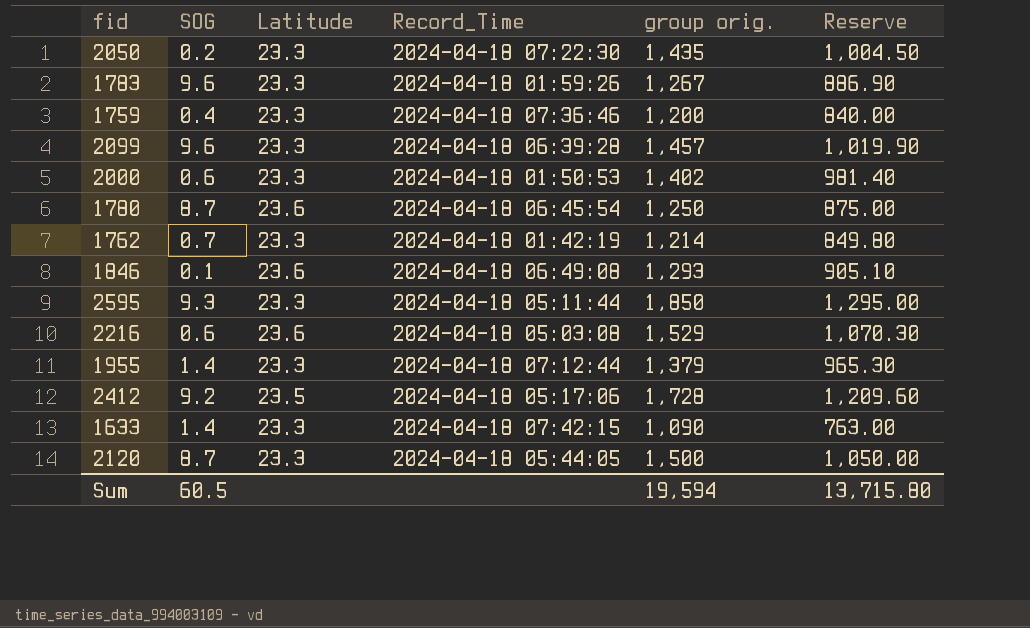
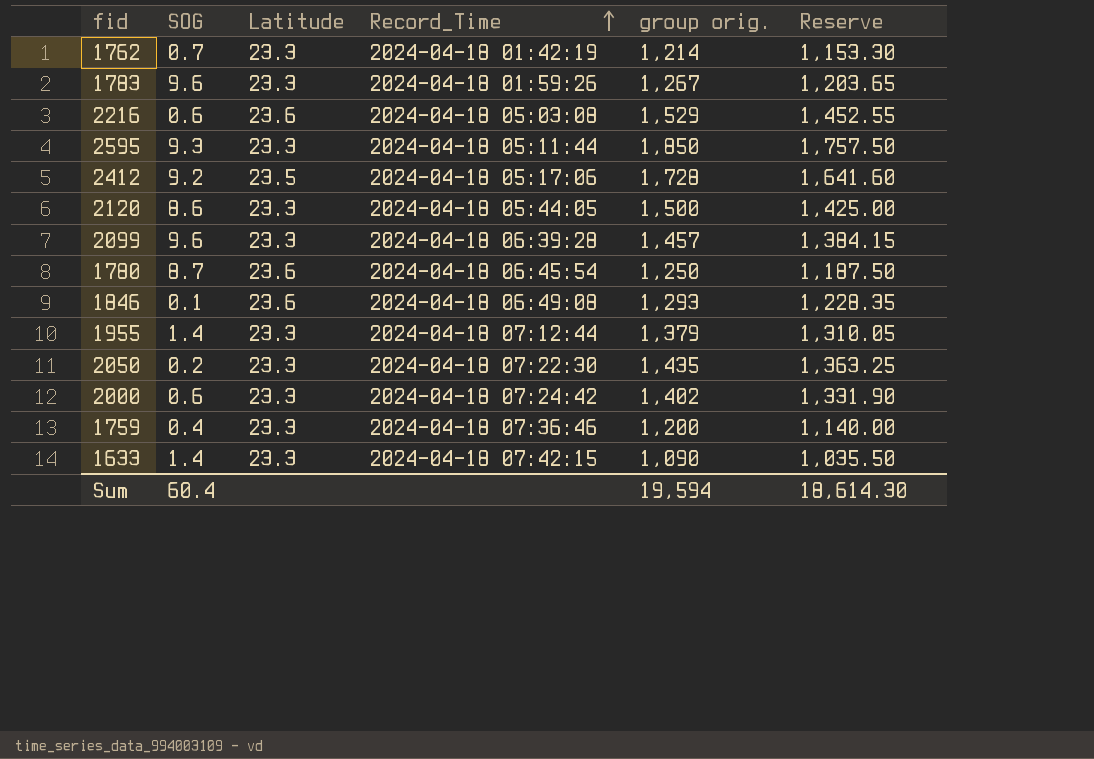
row order: none -> Record_Time ascending
column Reserve | formula: [group orig.] * 0.7 -> [group orig.] * 0.95
2120 | SOG: 8.7 -> 8.6
2000 | Record_Time: 2024-04-18 01:50:53 -> 2024-04-18 07:24:42
Sum | SOG: 60.5 -> 60.4
Sum | Reserve: 13,715.80 -> 18,614.30

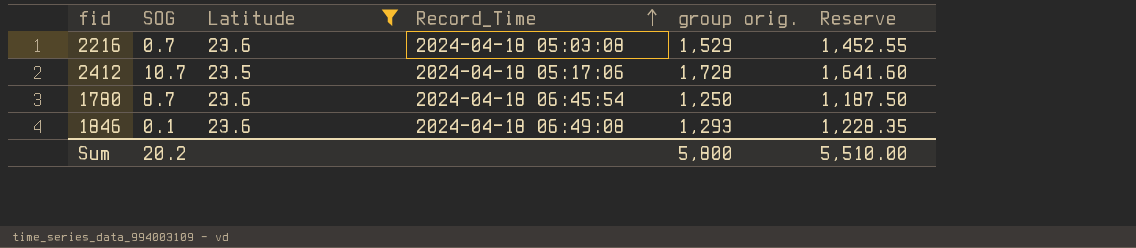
filter: none -> Latitude != 23.3
2216 | SOG: 0.6 -> 0.7
2412 | SOG: 9.2 -> 10.7
Sum | SOG: 60.4 -> 20.2
Sum | group orig.: 19,594 -> 5,800
Sum | Reserve: 18,614.30 -> 5,510.00

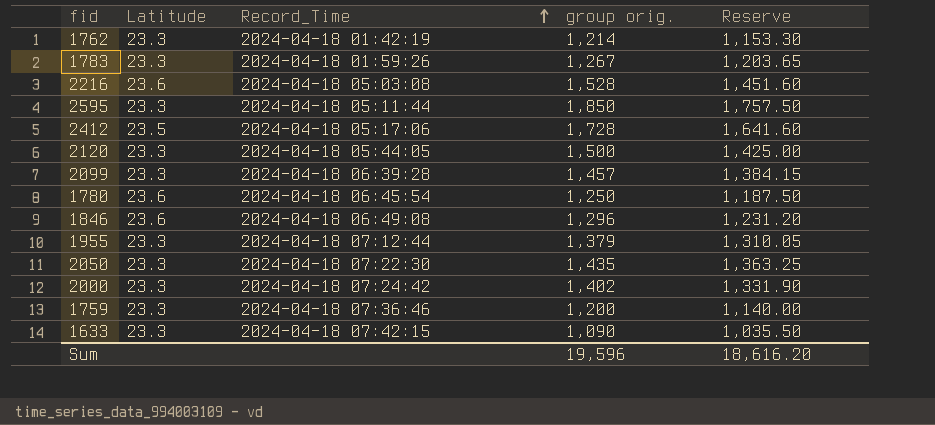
filter: Latitude != 23.3 -> none
column SOG | position: 2 -> none
2216 | group orig.: 1,529 -> 1,528
2216 | Reserve: 1,452.55 -> 1,451.60
1846 | group orig.: 1,293 -> 1,296
1846 | Reserve: 1,228.35 -> 1,231.20
Sum | group orig.: 5,800 -> 19,596
Sum | Reserve: 5,510.00 -> 18,616.20

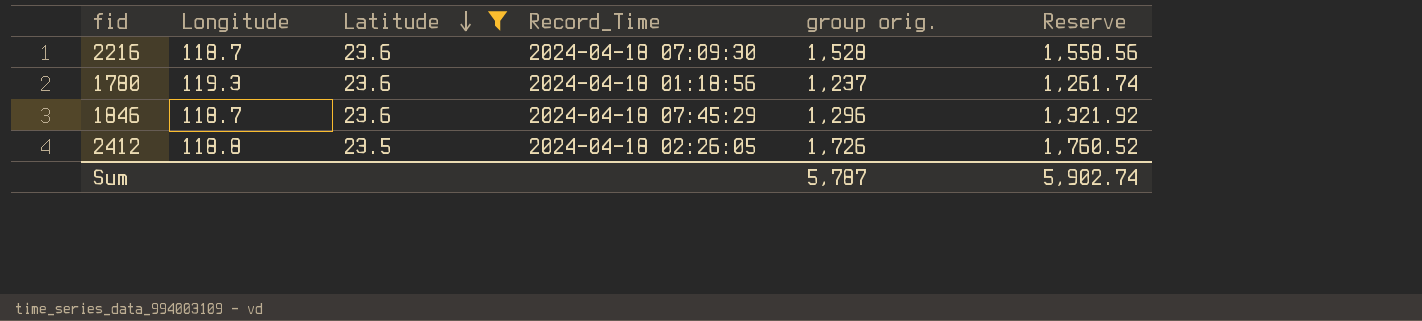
filter: none -> Latitude != 23.3
row order: Record_Time ascending -> Latitude descending
column Longitude | position: none -> 2
column Reserve | formula: [group orig.] * 0.95 -> [group orig.] * 1.02
2216 | Record_Time: 2024-04-18 05:03:08 -> 2024-04-18 07:09:30
1780 | Record_Time: 2024-04-18 06:45:54 -> 2024-04-18 01:18:56
1780 | group orig.: 1,250 -> 1,237
1846 | Record_Time: 2024-04-18 06:49:08 -> 2024-04-18 07:45:29
2412 | Record_Time: 2024-04-18 05:17:06 -> 2024-04-18 02:26:05
2412 | group orig.: 1,728 -> 1,726
Sum | group orig.: 19,596 -> 5,787
Sum | Reserve: 18,616.20 -> 5,902.74

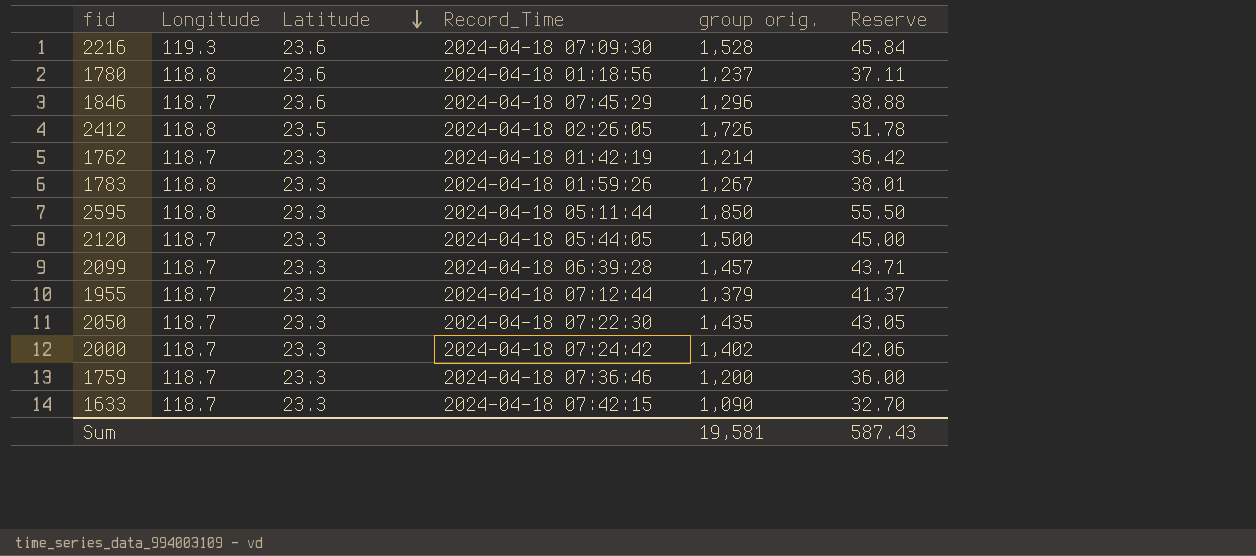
filter: Latitude != 23.3 -> none
column Reserve | formula: [group orig.] * 1.02 -> [group orig.] * 0.03
2216 | Longitude: 118.7 -> 119.3
1780 | Longitude: 119.3 -> 118.8
Sum | group orig.: 5,787 -> 19,581
Sum | Reserve: 5,902.74 -> 587.43

